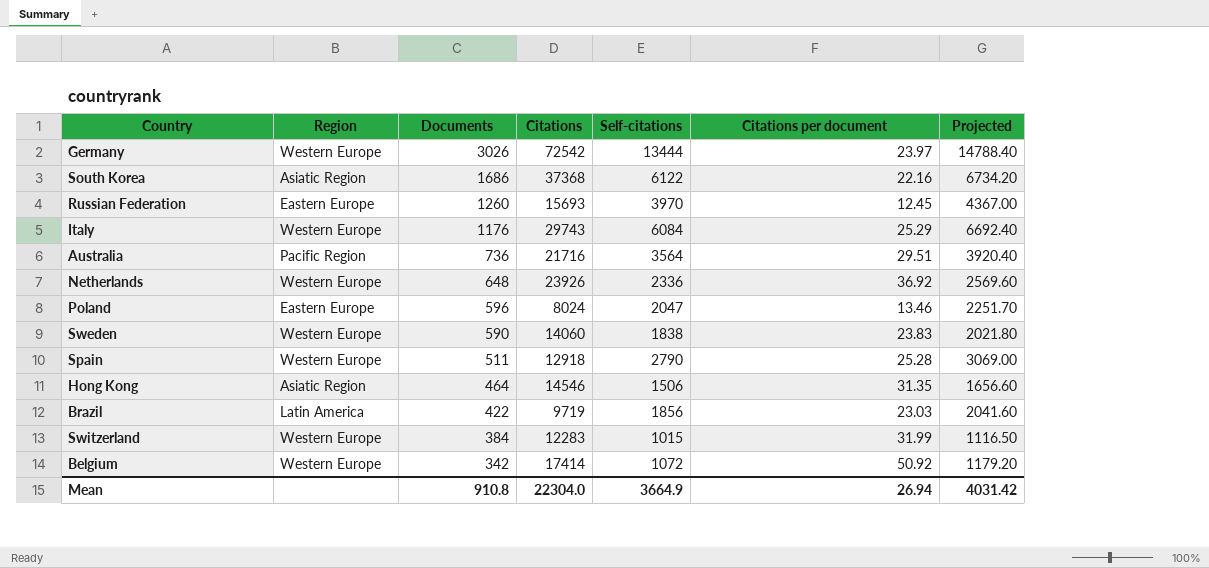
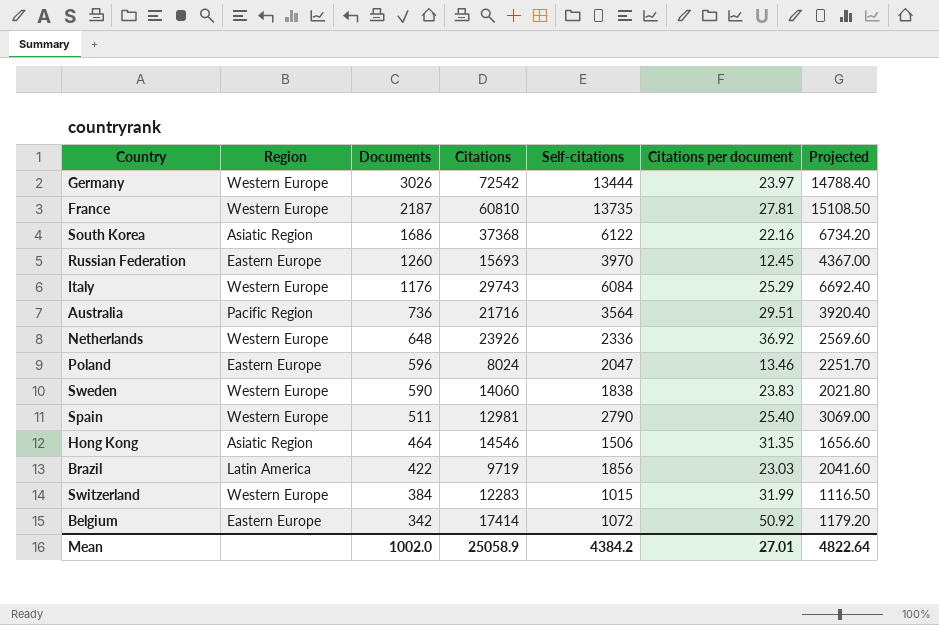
row France: none -> Western Europe | 2187 | 60810 | 13735 | 27.81 | 15108.50
Spain | Citations: 12918 -> 12981
Spain | Citations per document: 25.28 -> 25.40
Belgium | Region: Western Europe -> Eastern Europe
Mean | Documents: 910.8 -> 1002.0
Mean | Citations: 22304.0 -> 25058.9
Mean | Self-citations: 3664.9 -> 4384.2
Mean | Citations per document: 26.94 -> 27.01
Mean | Projected: 4031.42 -> 4822.64

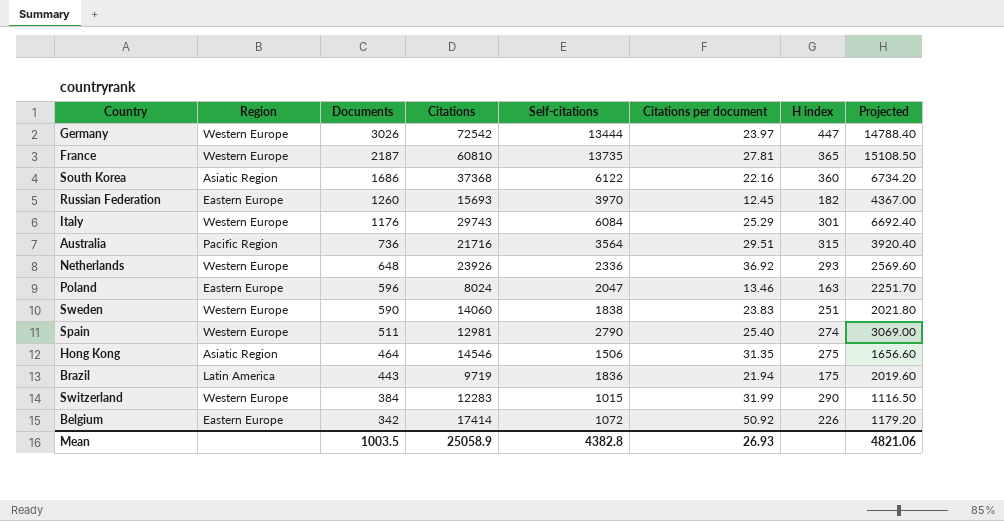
column H index | position: none -> 7
Brazil | Documents: 422 -> 443
Brazil | Self-citations: 1856 -> 1836
Brazil | Citations per document: 23.03 -> 21.94
Brazil | Projected: 2041.60 -> 2019.60
Mean | Documents: 1002.0 -> 1003.5
Mean | Self-citations: 4384.2 -> 4382.8
Mean | Citations per document: 27.01 -> 26.93
Mean | Projected: 4822.64 -> 4821.06

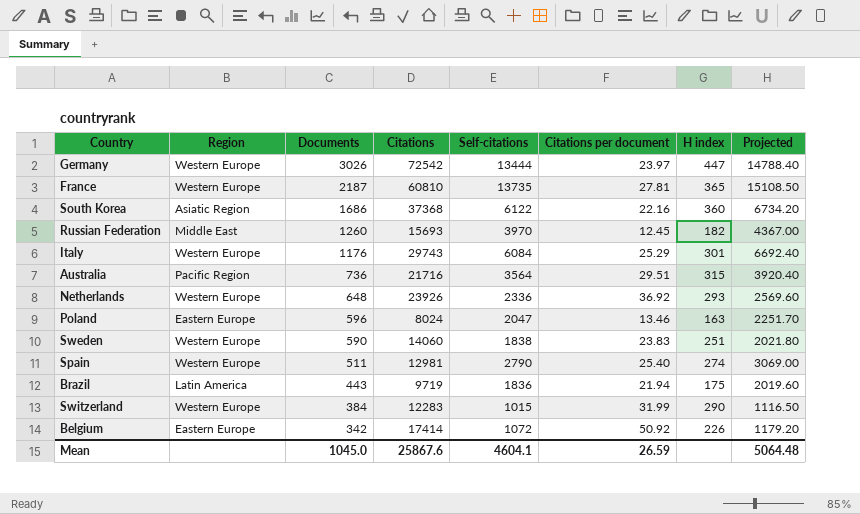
row Hong Kong: Asiatic Region | 464 | 14546 | 1506 | 31.35 | 275 | 1656.60 -> none
Russian Federation | Region: Eastern Europe -> Middle East
Mean | Documents: 1003.5 -> 1045.0
Mean | Citations: 25058.9 -> 25867.6
Mean | Self-citations: 4382.8 -> 4604.1
Mean | Citations per document: 26.93 -> 26.59
Mean | Projected: 4821.06 -> 5064.48

